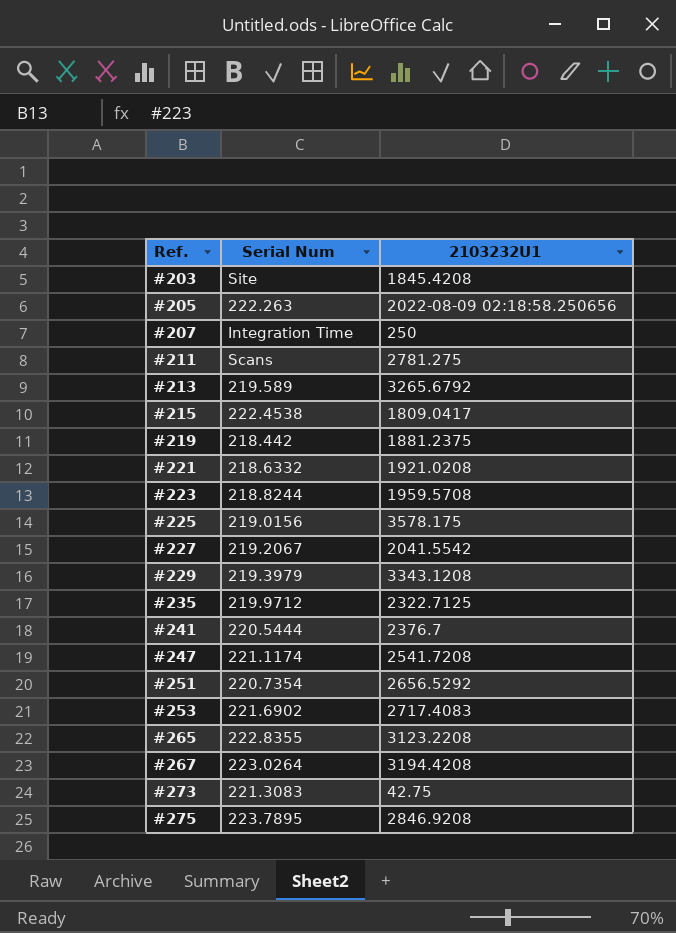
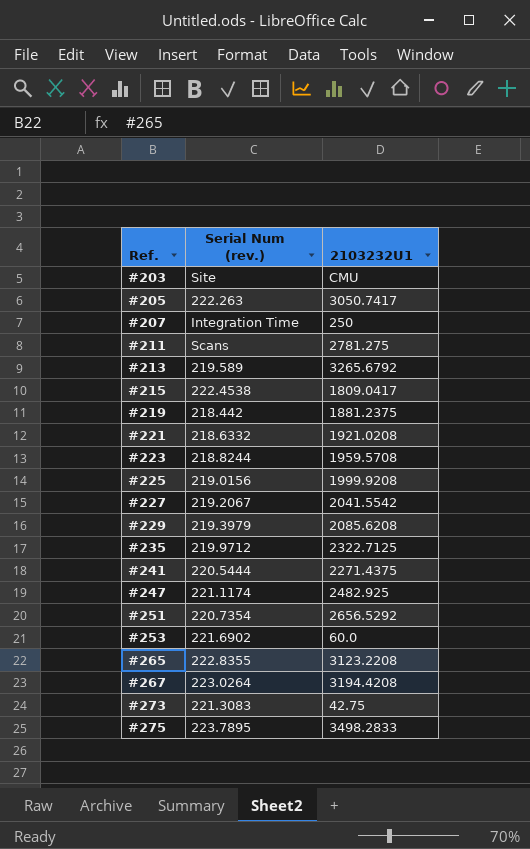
column name: Serial Num -> Serial Num (rev.)
#203 | 2103232U1: 1845.4208 -> CMU
#205 | 2103232U1: 2022-08-09 02:18:58.250656 -> 3050.7417
#225 | 2103232U1: 3578.175 -> 1999.9208
#229 | 2103232U1: 3343.1208 -> 2085.6208
#241 | 2103232U1: 2376.7 -> 2271.4375
#247 | 2103232U1: 2541.7208 -> 2482.925
#253 | 2103232U1: 2717.4083 -> 60.0
#275 | 2103232U1: 2846.9208 -> 3498.2833

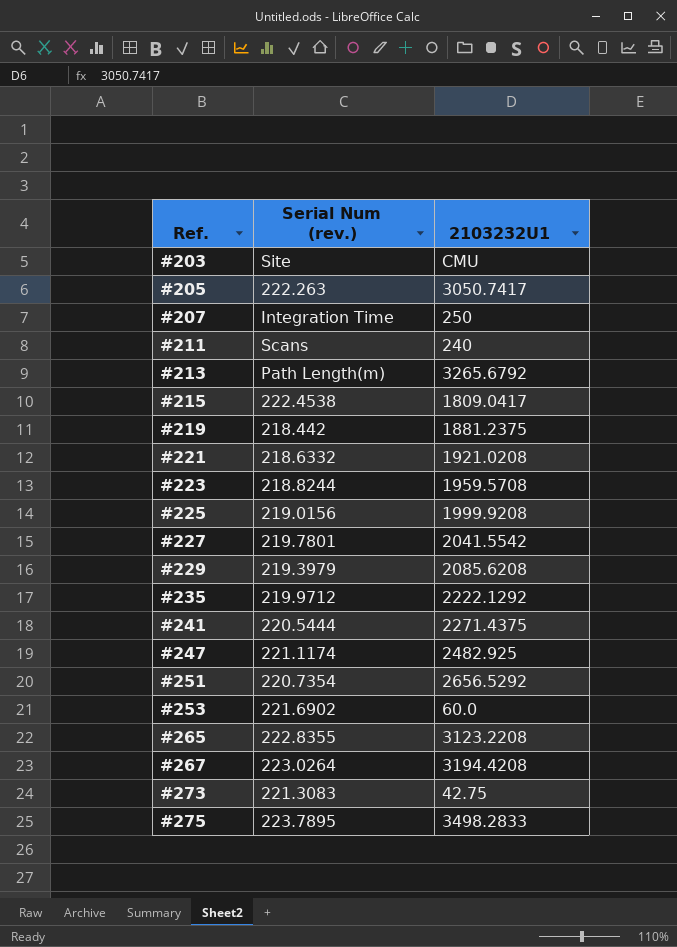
#211 | 2103232U1: 2781.275 -> 240
#213 | Serial Num (rev.): 219.589 -> Path Length(m)
#227 | Serial Num (rev.): 219.2067 -> 219.7801
#235 | 2103232U1: 2322.7125 -> 2222.1292

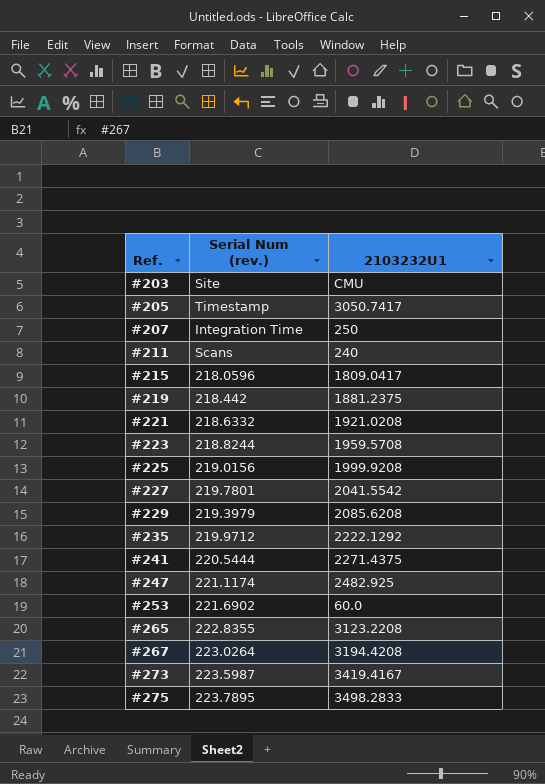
row #213: Path Length(m) | 3265.6792 -> none
row #251: 220.7354 | 2656.5292 -> none
#205 | Serial Num (rev.): 222.263 -> Timestamp
#215 | Serial Num (rev.): 222.4538 -> 218.0596
#273 | Serial Num (rev.): 221.3083 -> 223.5987
#273 | 2103232U1: 42.75 -> 3419.4167

